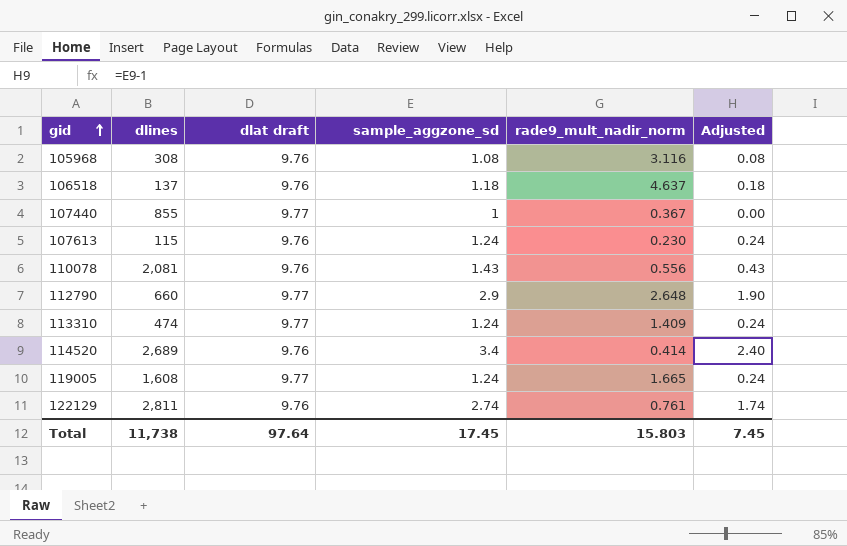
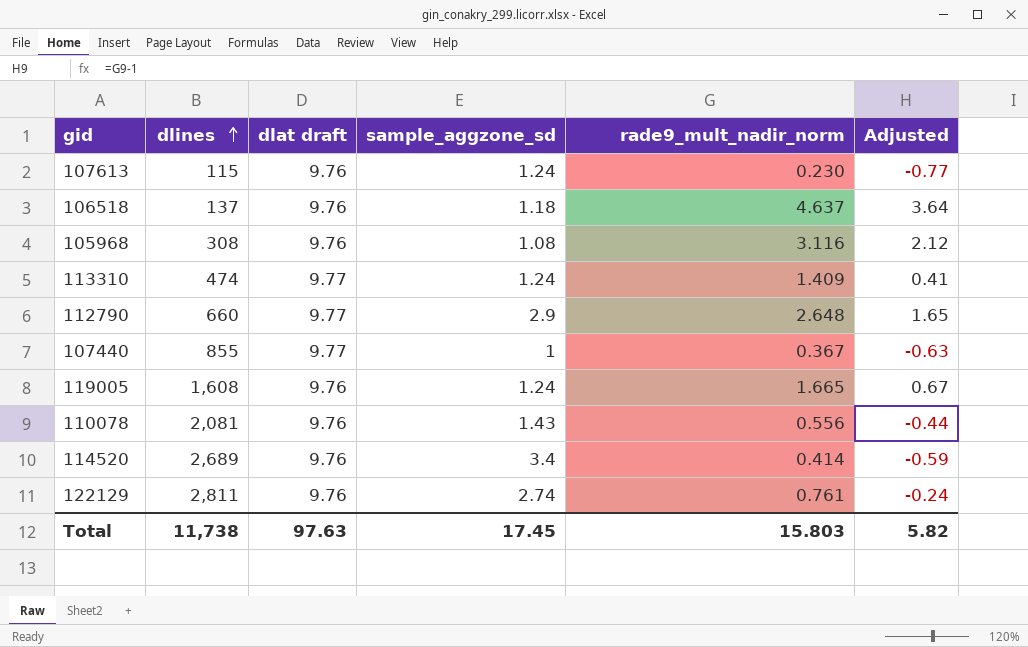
row order: gid ascending -> dlines ascending
column Adjusted | formula: [sample_aggzone_sd] - 1 -> [rade9_mult_nadir_norm] - 1
119005 | dlat draft: 9.77 -> 9.76
Total | dlat draft: 97.64 -> 97.63
Total | Adjusted: 7.45 -> 5.82

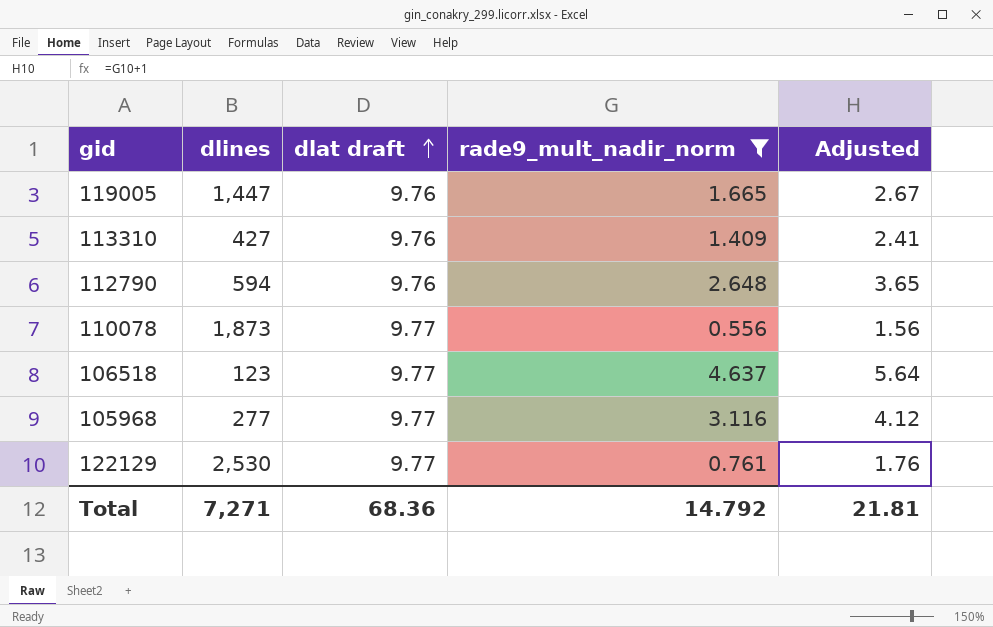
filter: none -> rade9_mult_nadir_norm >= 0.556
row order: dlines ascending -> dlat draft ascending
column sample_aggzone_sd | position: 4 -> none
column Adjusted | formula: [rade9_mult_nadir_norm] - 1 -> [rade9_mult_nadir_norm] + 1
119005 | dlines: 1,608 -> 1,447
113310 | dlines: 474 -> 427
113310 | dlat draft: 9.77 -> 9.76
112790 | dlines: 660 -> 594
112790 | dlat draft: 9.77 -> 9.76
110078 | dlines: 2,081 -> 1,873
110078 | dlat draft: 9.76 -> 9.77
106518 | dlines: 137 -> 123
106518 | dlat draft: 9.76 -> 9.77
105968 | dlines: 308 -> 277
105968 | dlat draft: 9.76 -> 9.77
122129 | dlines: 2,811 -> 2,530
122129 | dlat draft: 9.76 -> 9.77
Total | dlines: 11,738 -> 7,271
Total | dlat draft: 97.63 -> 68.36
Total | rade9_mult_nadir_norm: 15.803 -> 14.792
Total | Adjusted: 5.82 -> 21.81

